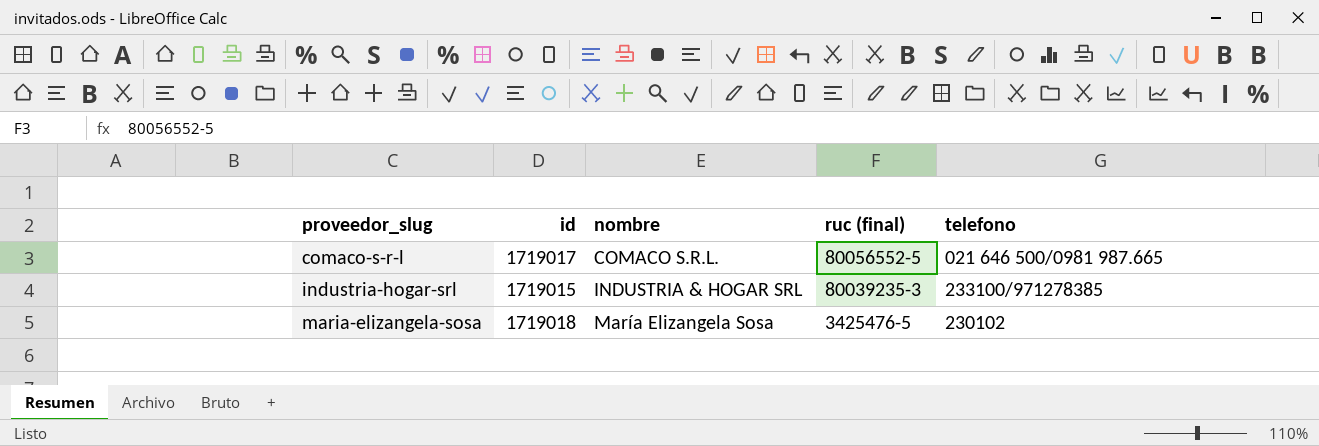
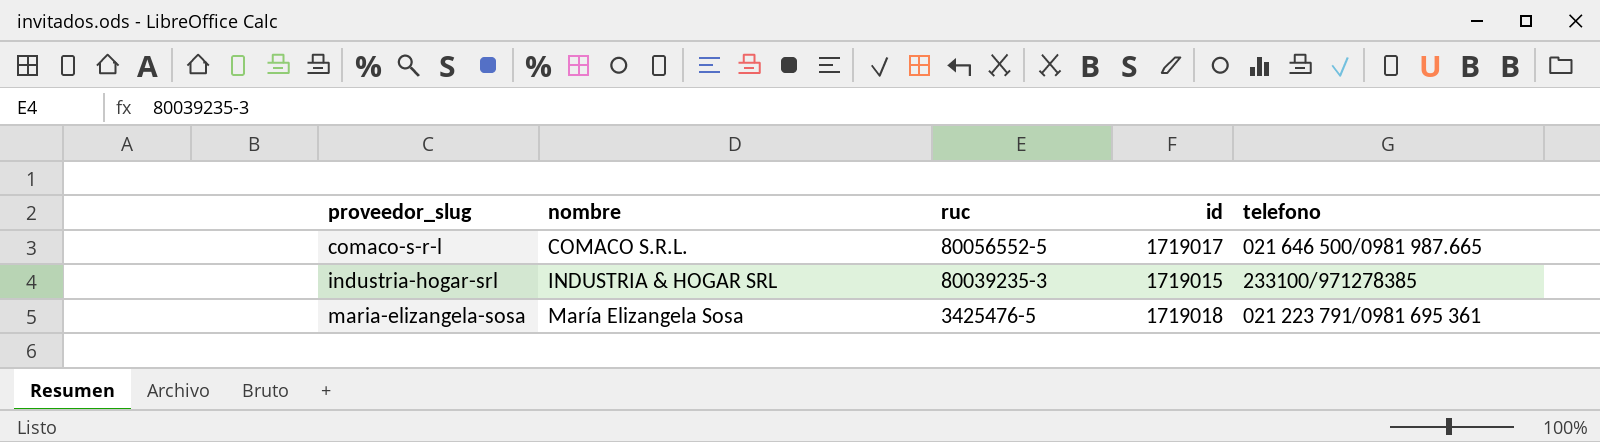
column name: ruc (final) -> ruc
column id | position: 2 -> 4
maria-elizangela-sosa | telefono: 230102 -> 021 223 791/0981 695 361

